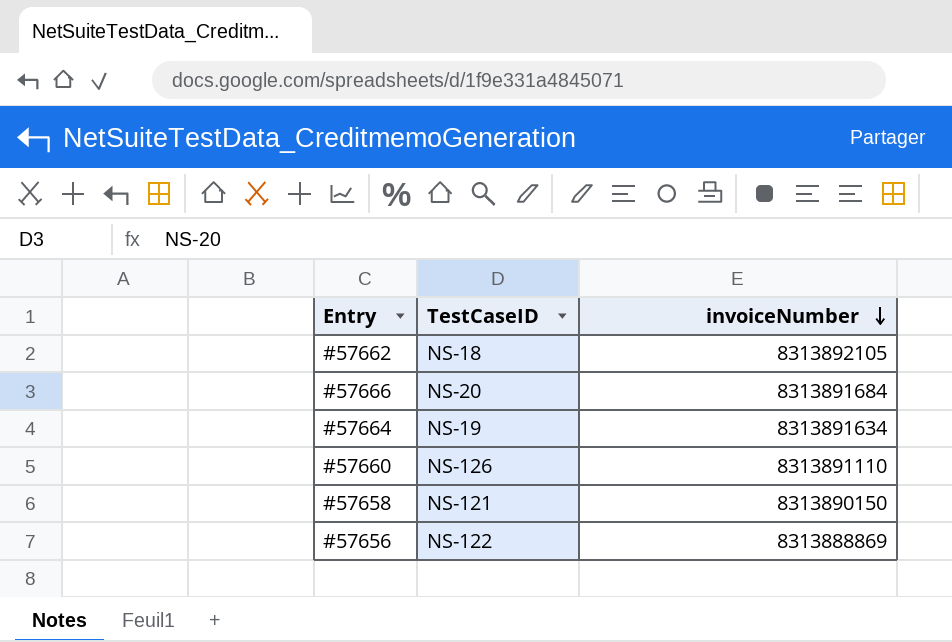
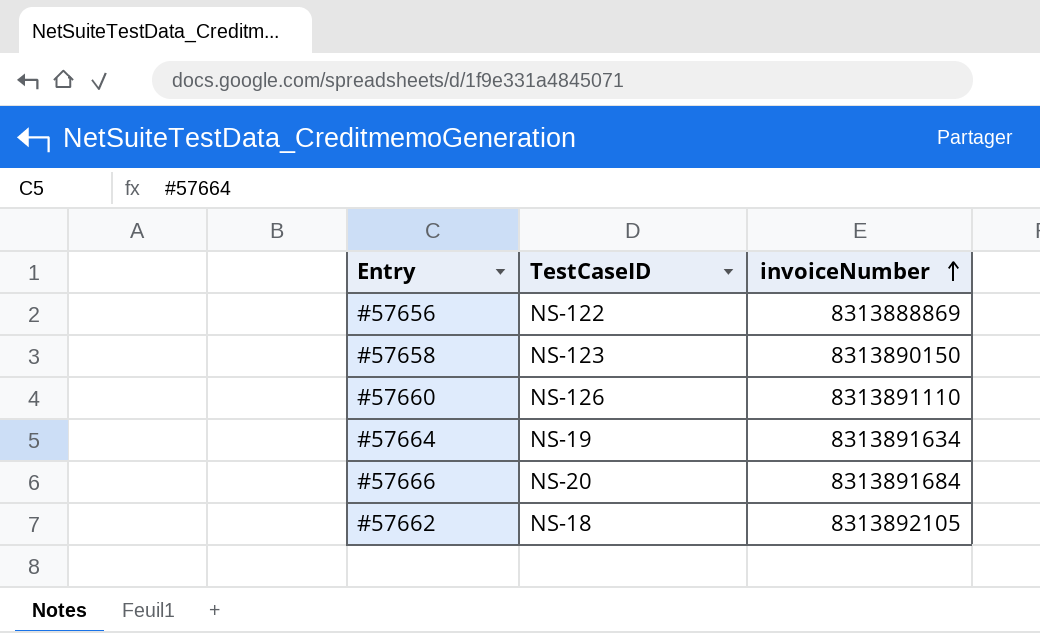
row order: invoiceNumber descending -> invoiceNumber ascending
#57658 | TestCaseID: NS-121 -> NS-123

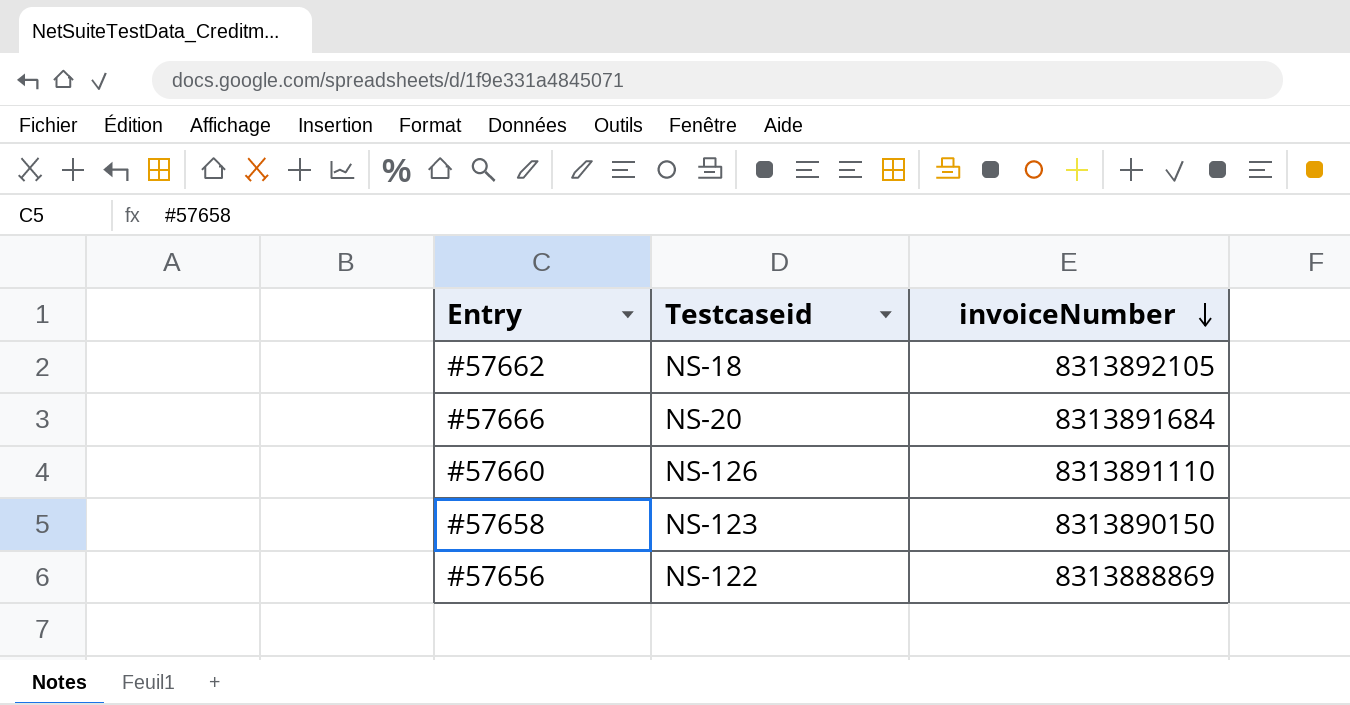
row order: invoiceNumber ascending -> invoiceNumber descending
column name: TestCaseID -> Testcaseid
row #57664: NS-19 | 8313891634 -> none

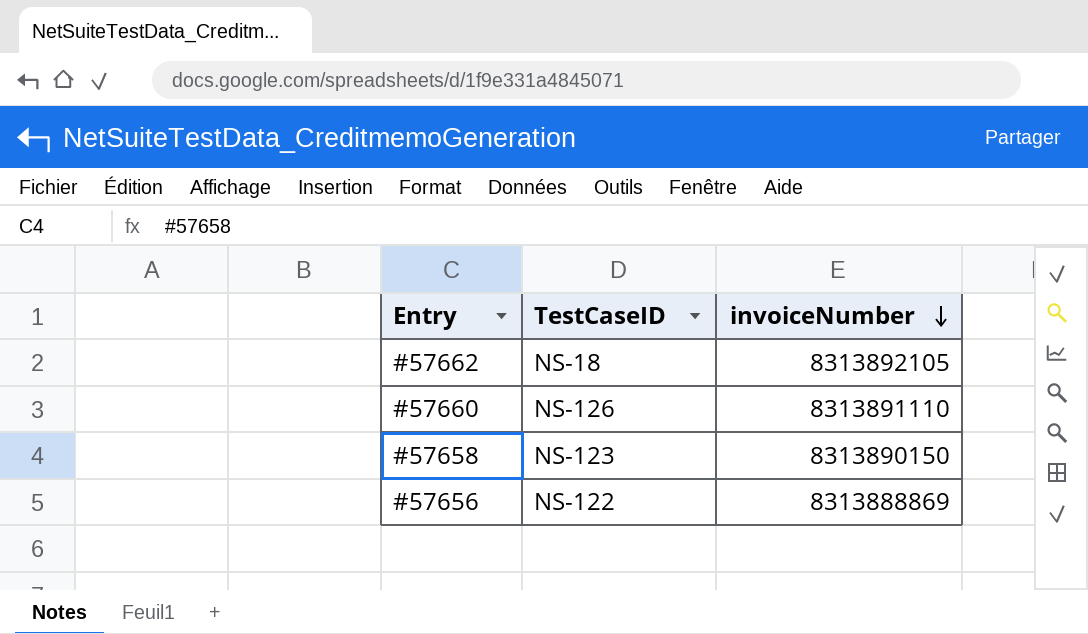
column name: Testcaseid -> TestCaseID
row #57666: NS-20 | 8313891684 -> none

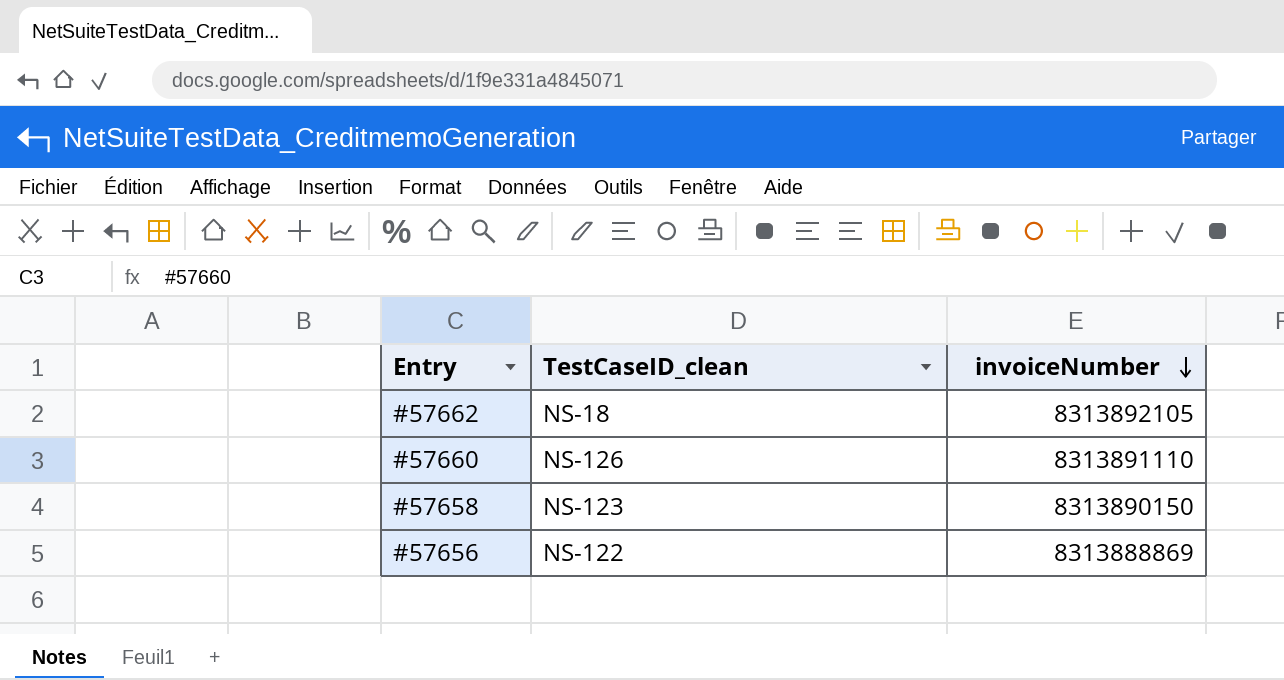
column name: TestCaseID -> TestCaseID_clean

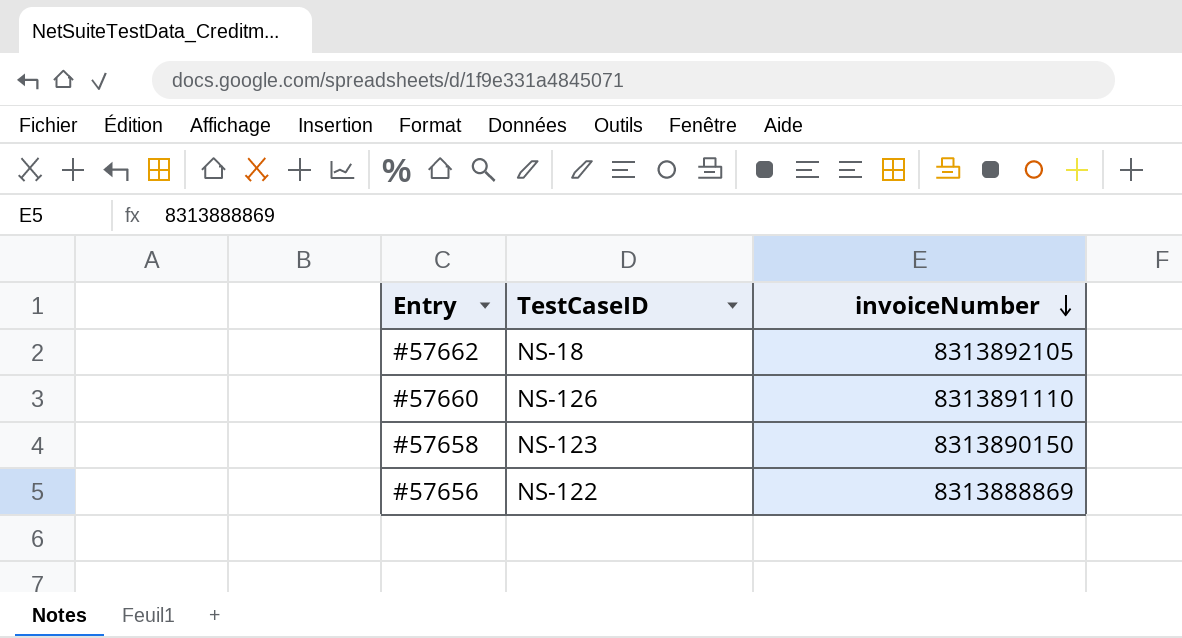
column name: TestCaseID_clean -> TestCaseID

